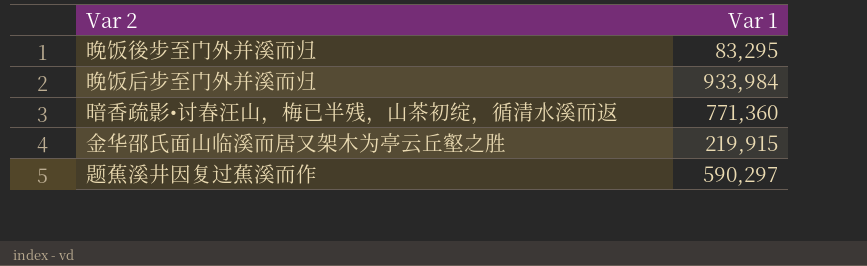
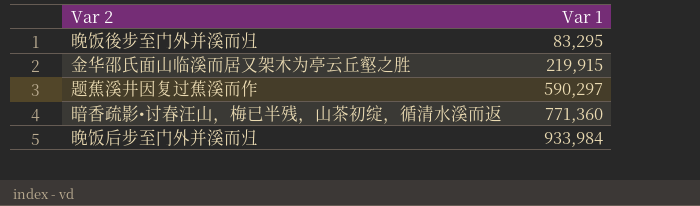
row order: none -> Var 1 ascending

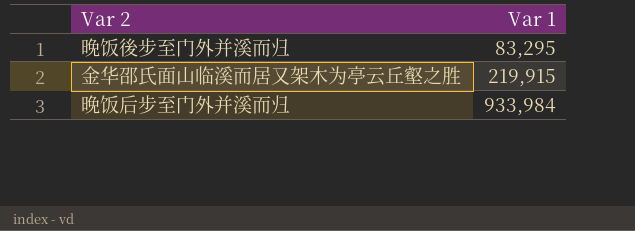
row 题蕉溪井因复过蕉溪而作: 590,297 -> none
row 暗香疏影•讨春汪山，梅已半残，山茶初绽，循清水溪而返: 771,360 -> none

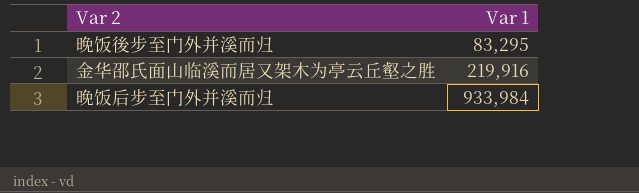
金华邵氏面山临溪而居又架木为亭云丘壑之胜 | Var 1: 219,915 -> 219,916

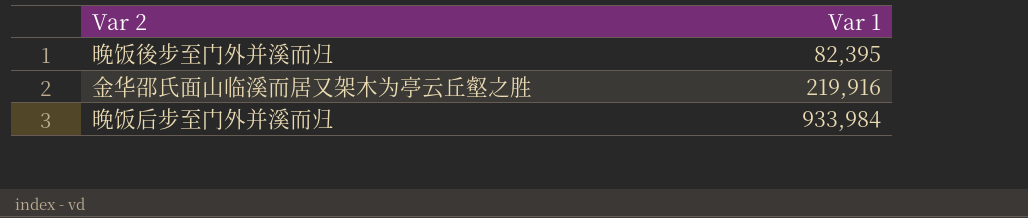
晚饭後步至门外并溪而归 | Var 1: 83,295 -> 82,395

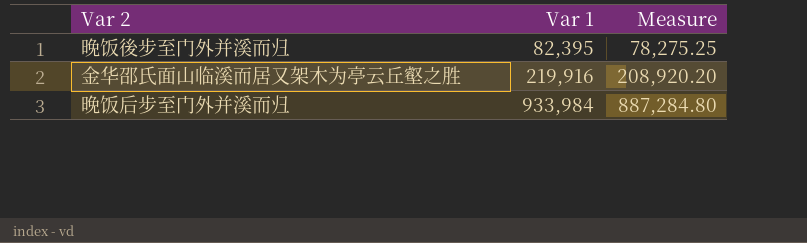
column Measure | formula: none -> [Var 1] * 0.95

